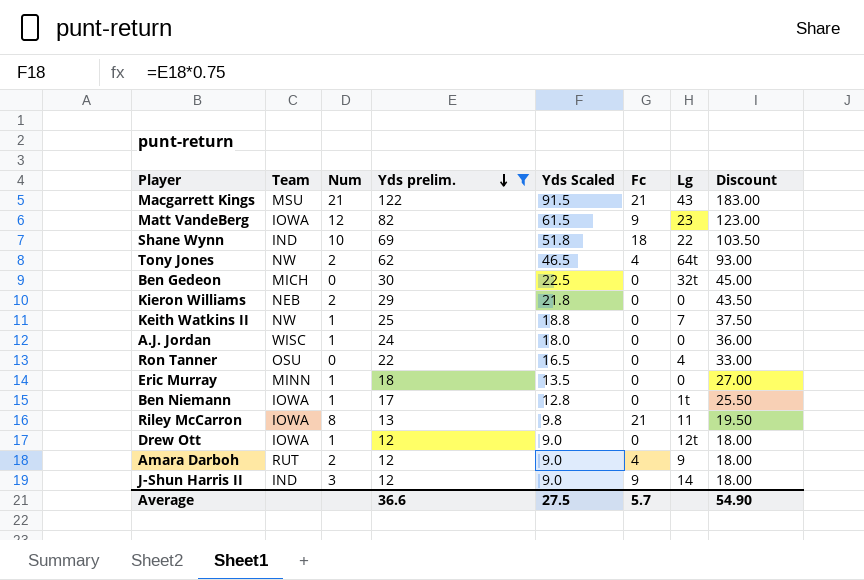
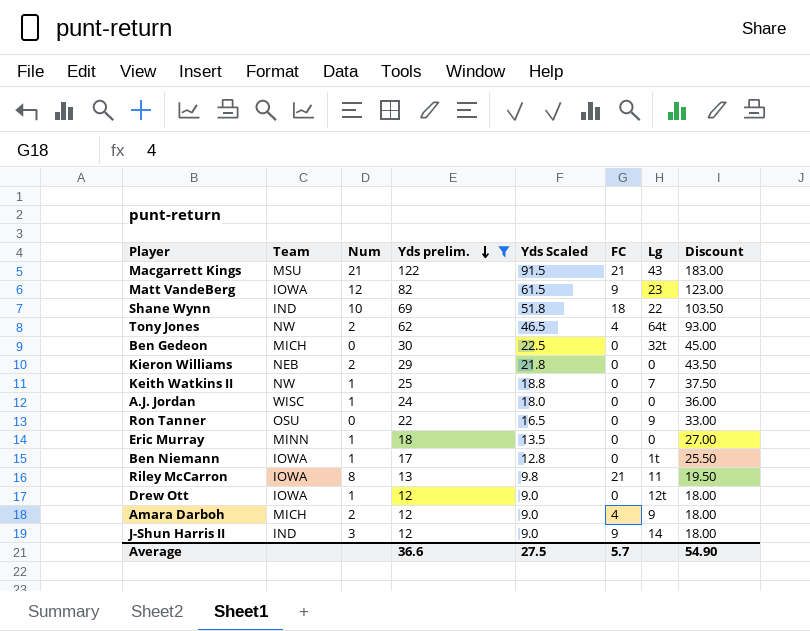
column name: Fc -> FC
Ron Tanner | Lg: 4 -> 9
Amara Darboh | Team: RUT -> MICH

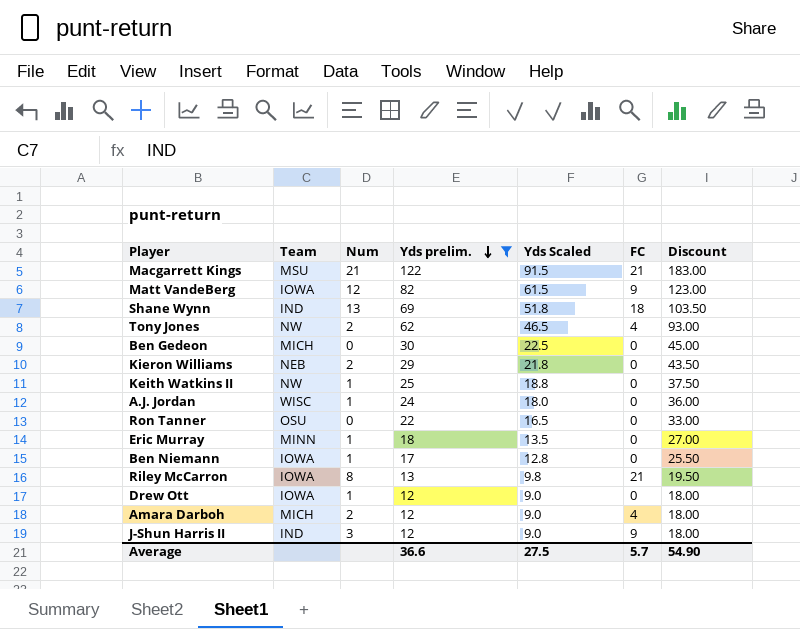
column Lg | position: 7 -> none
Shane Wynn | Num: 10 -> 13

